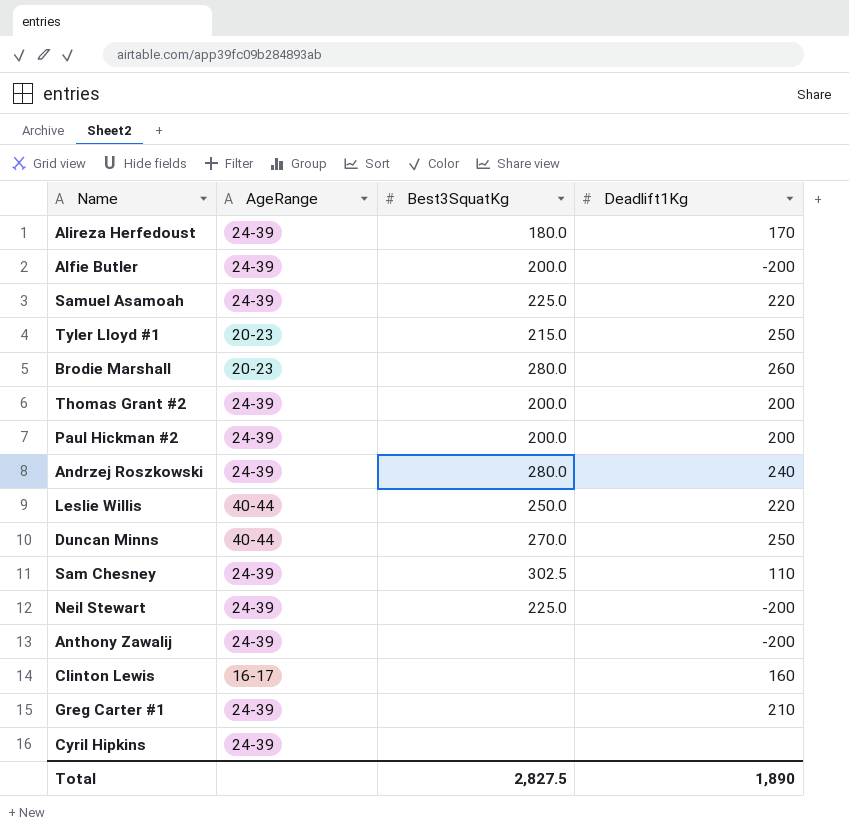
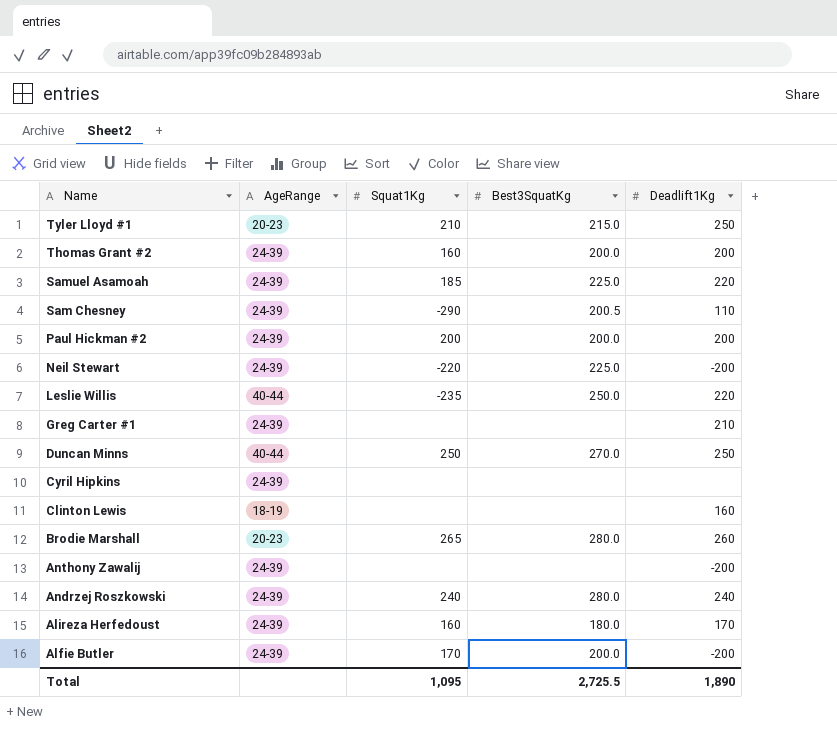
row order: none -> Name descending
column Squat1Kg | position: none -> 3
Sam Chesney | Best3SquatKg: 302.5 -> 200.5
Clinton Lewis | AgeRange: 16-17 -> 18-19
Total | Best3SquatKg: 2,827.5 -> 2,725.5

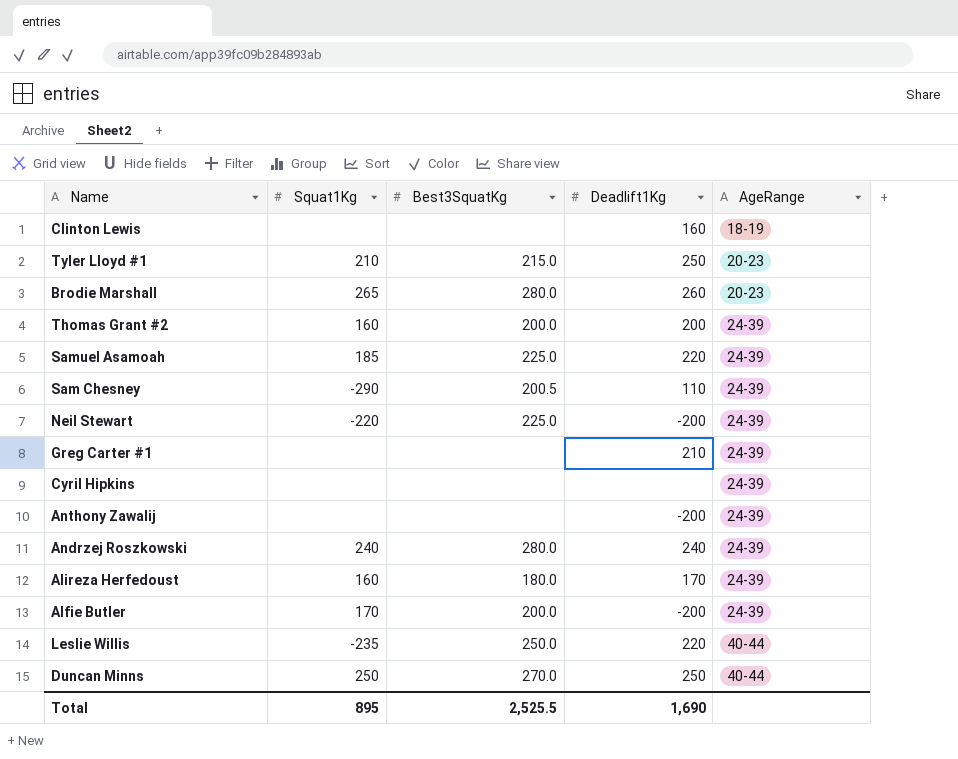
row order: Name descending -> AgeRange ascending
column AgeRange | position: 2 -> 5
row Paul Hickman #2: 24-39 | 200 | 200.0 | 200 -> none
Total | Squat1Kg: 1,095 -> 895
Total | Best3SquatKg: 2,725.5 -> 2,525.5
Total | Deadlift1Kg: 1,890 -> 1,690

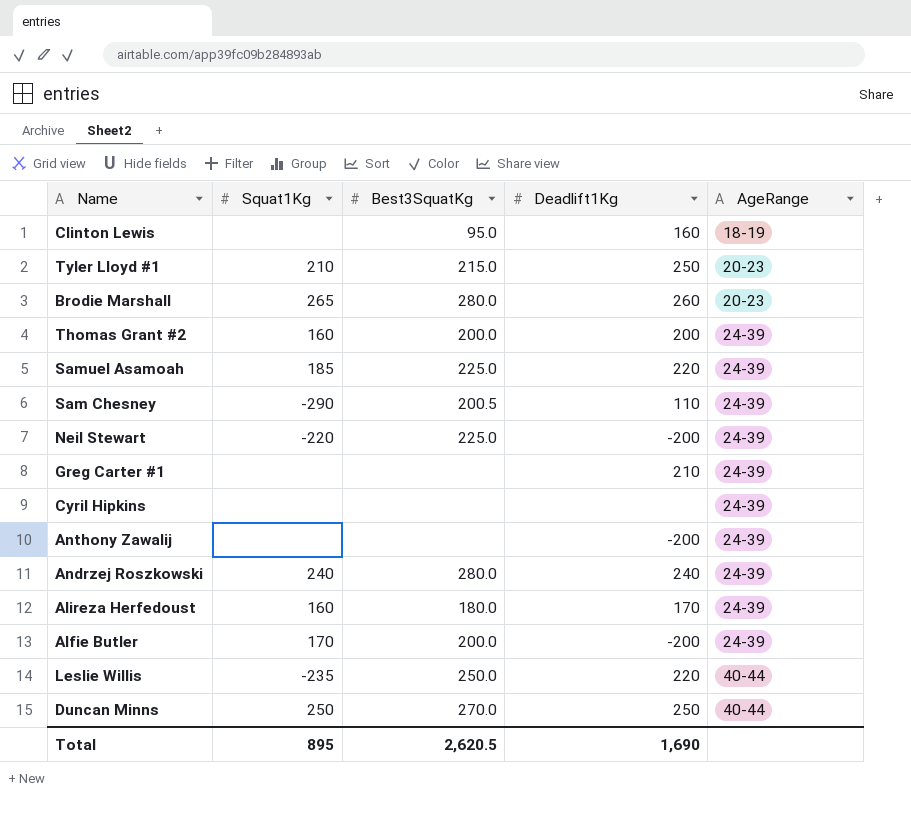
Clinton Lewis | Best3SquatKg: none -> 95.0
Total | Best3SquatKg: 2,525.5 -> 2,620.5

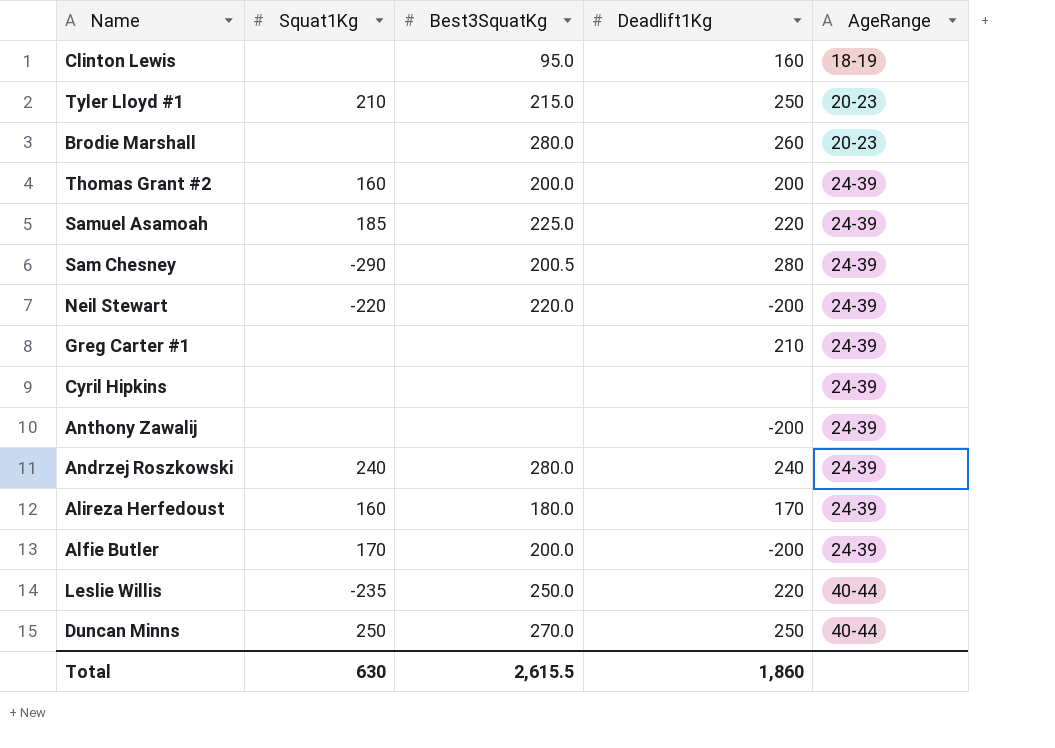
Brodie Marshall | Squat1Kg: 265 -> none
Sam Chesney | Deadlift1Kg: 110 -> 280
Neil Stewart | Best3SquatKg: 225.0 -> 220.0
Total | Squat1Kg: 895 -> 630
Total | Best3SquatKg: 2,620.5 -> 2,615.5
Total | Deadlift1Kg: 1,690 -> 1,860

